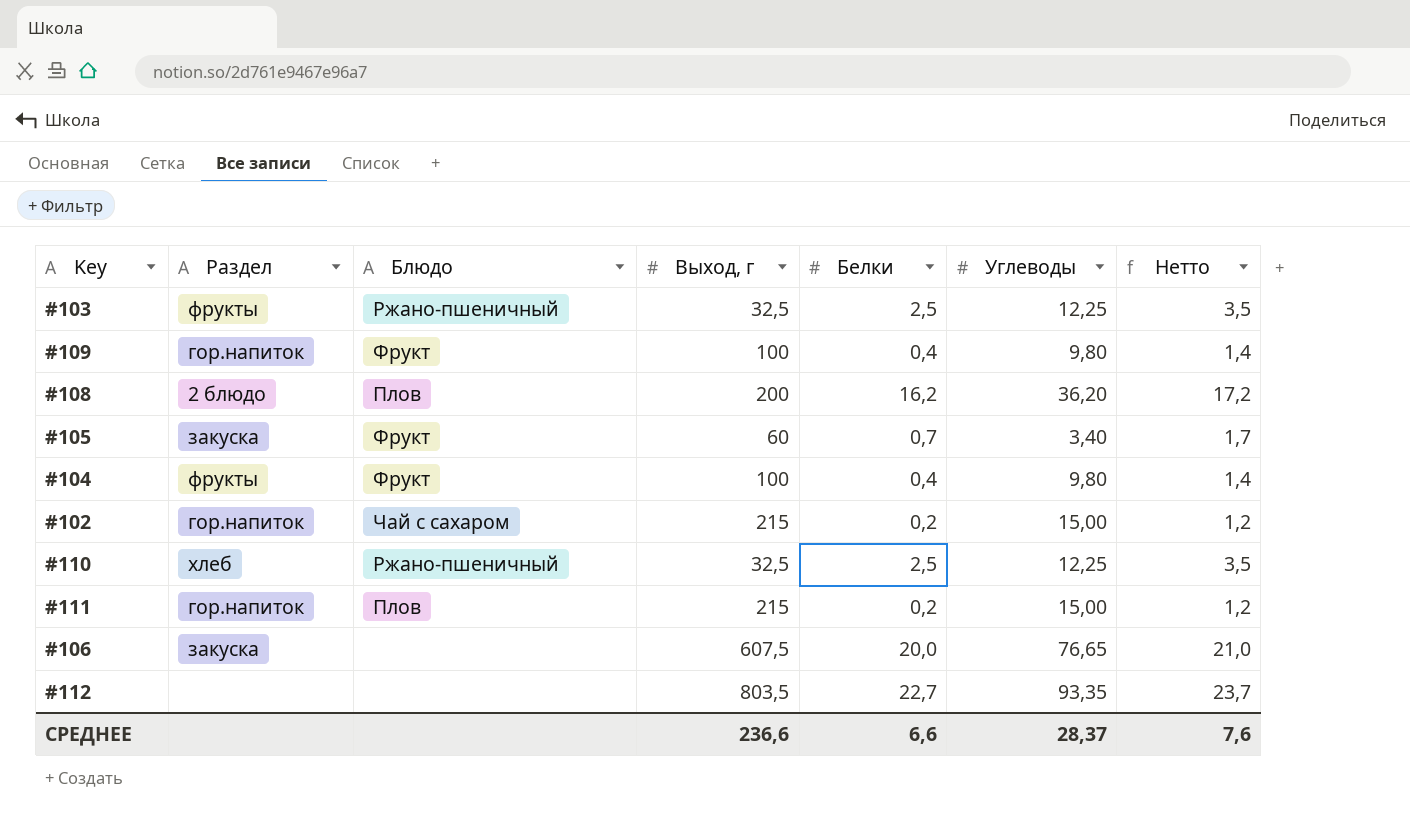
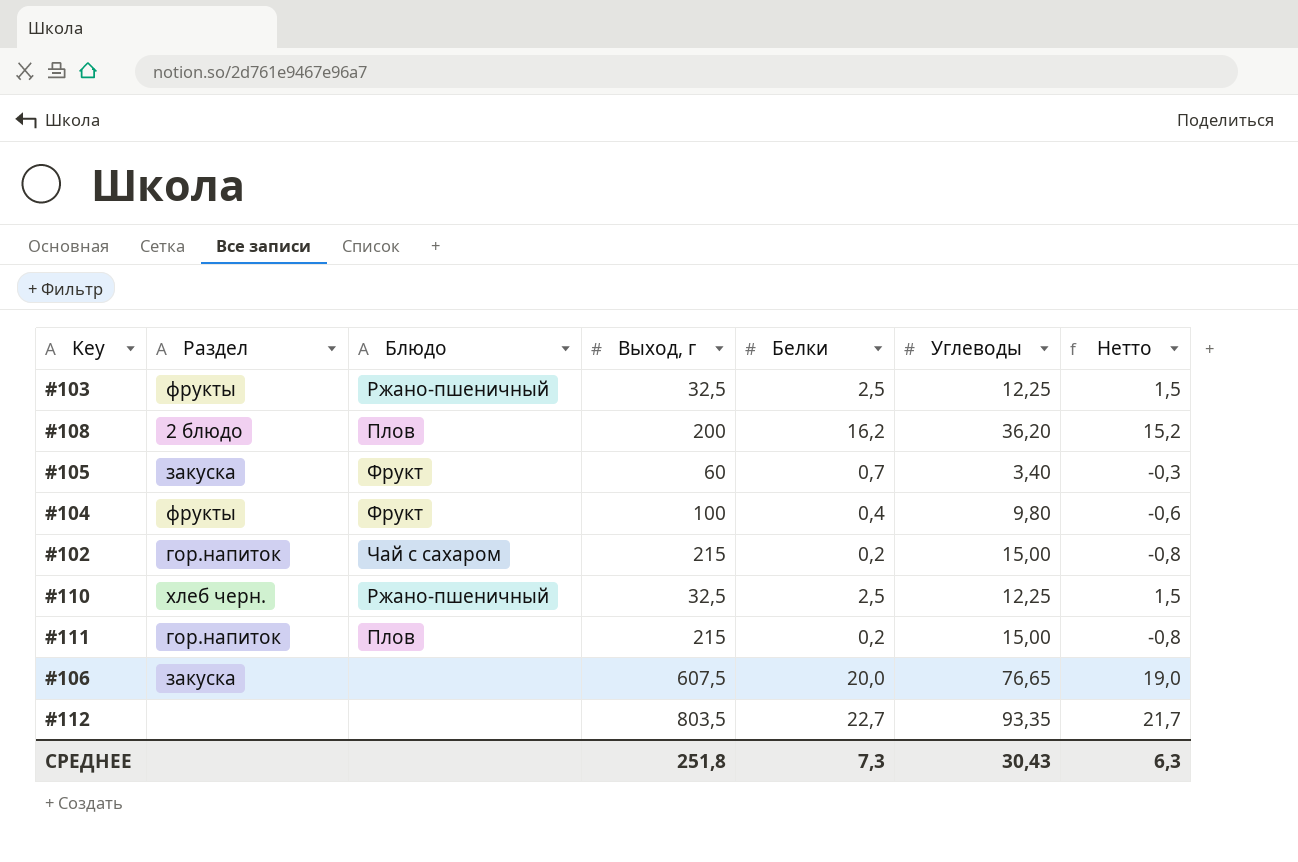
column Нетто | formula: [Белки] + 1 -> [Белки] - 1
row #109: гор.напиток | Фрукт | 100 | 0,4 | 9,80 | 1,4 -> none
#110 | Раздел: хлеб -> хлеб черн.
СРЕДНЕЕ | Выход, г: 236,6 -> 251,8
СРЕДНЕЕ | Белки: 6,6 -> 7,3
СРЕДНЕЕ | Углеводы: 28,37 -> 30,43
СРЕДНЕЕ | Нетто: 7,6 -> 6,3

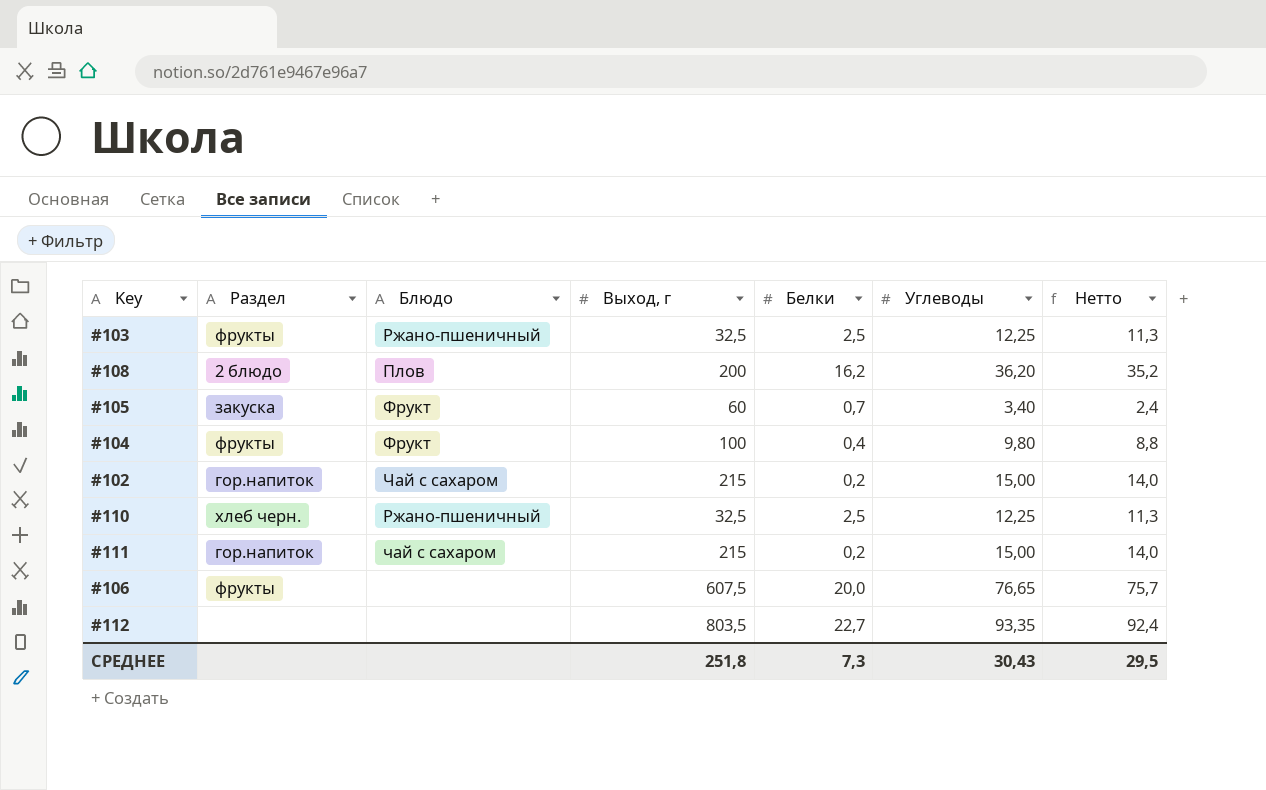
column Нетто | formula: [Белки] - 1 -> [Углеводы] - 1
#111 | Блюдо: Плов -> чай с сахаром
#106 | Раздел: закуска -> фрукты
СРЕДНЕЕ | Нетто: 6,3 -> 29,5

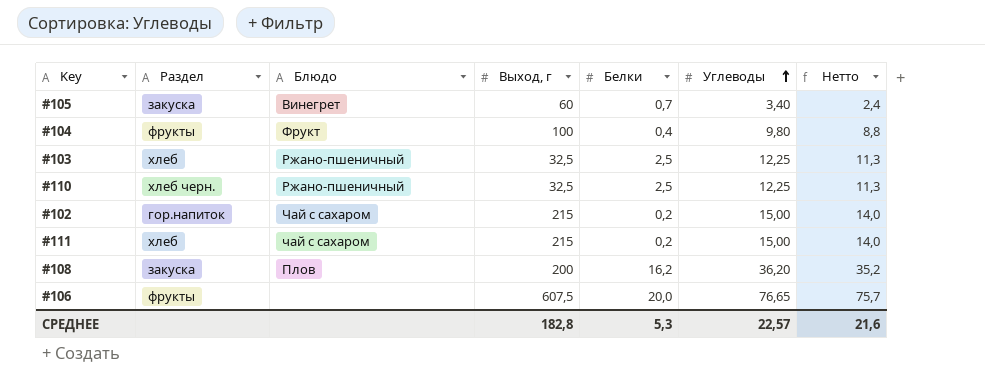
row order: none -> Углеводы ascending
row #112: none | none | 803,5 | 22,7 | 93,35 | 92,4 -> none
#105 | Блюдо: Фрукт -> Винегрет
#103 | Раздел: фрукты -> хлеб
#111 | Раздел: гор.напиток -> хлеб
#108 | Раздел: 2 блюдо -> закуска
СРЕДНЕЕ | Выход, г: 251,8 -> 182,8
СРЕДНЕЕ | Белки: 7,3 -> 5,3
СРЕДНЕЕ | Углеводы: 30,43 -> 22,57
СРЕДНЕЕ | Нетто: 29,5 -> 21,6

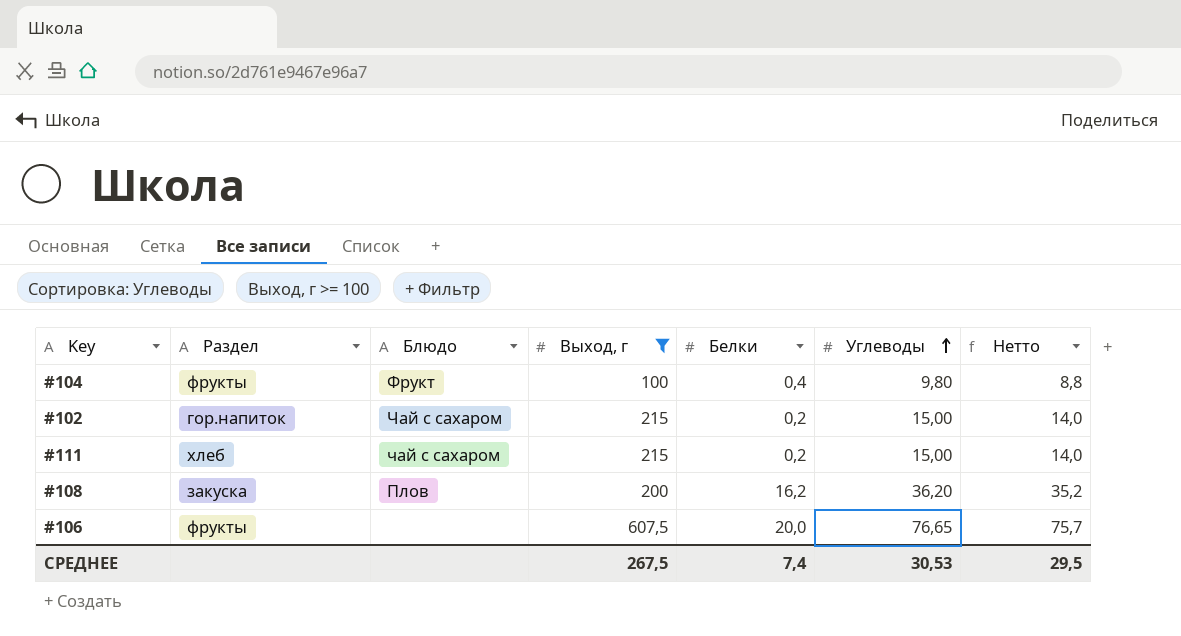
filter: none -> Выход, г >= 100
СРЕДНЕЕ | Выход, г: 182,8 -> 267,5
СРЕДНЕЕ | Белки: 5,3 -> 7,4
СРЕДНЕЕ | Углеводы: 22,57 -> 30,53
СРЕДНЕЕ | Нетто: 21,6 -> 29,5

